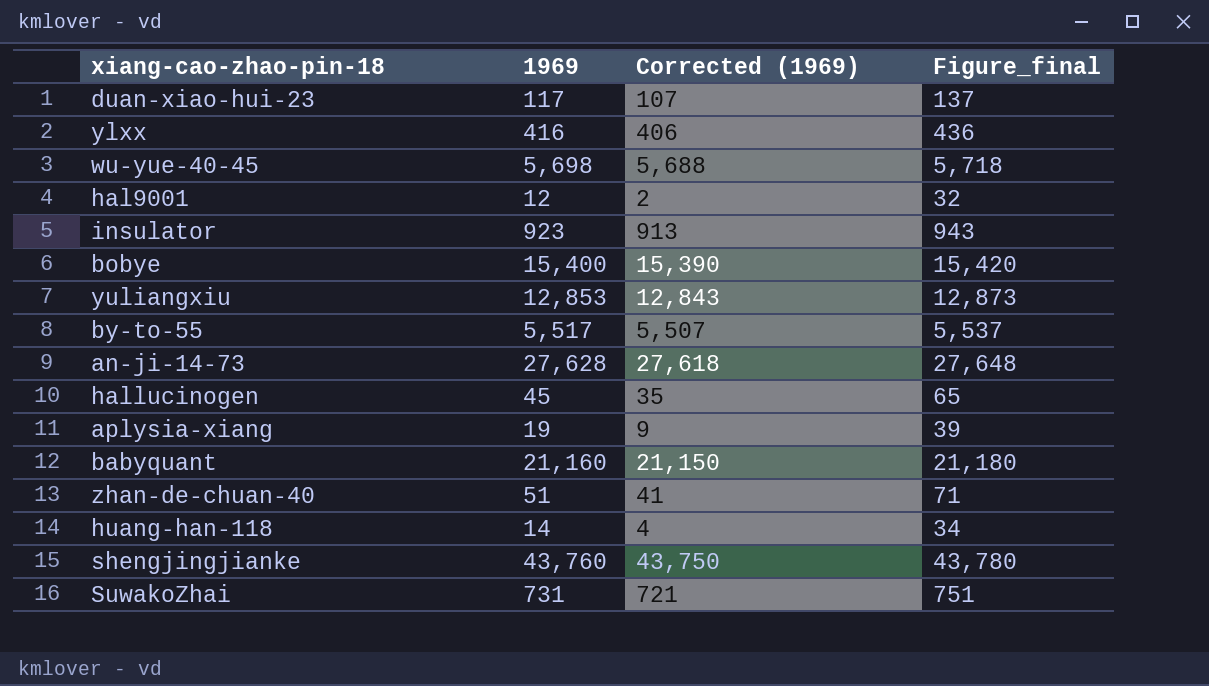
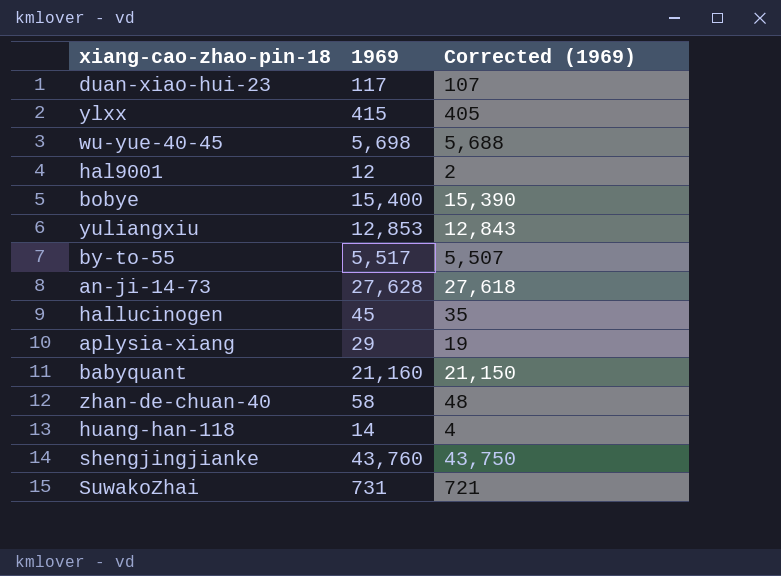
column Figure_final | formula: [1969] + 20 -> none
row insulator: 923 | 913 | 943 -> none
ylxx | 1969: 416 -> 415
ylxx | Corrected (1969): 406 -> 405
aplysia-xiang | 1969: 19 -> 29
aplysia-xiang | Corrected (1969): 9 -> 19
zhan-de-chuan-40 | 1969: 51 -> 58
zhan-de-chuan-40 | Corrected (1969): 41 -> 48

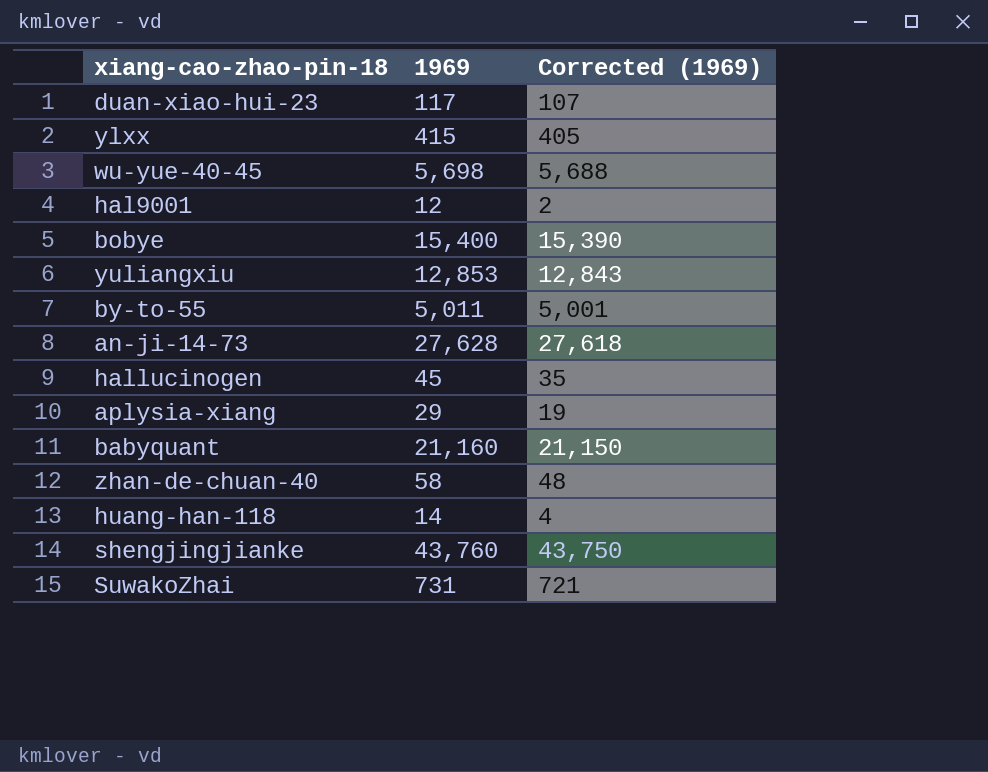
by-to-55 | 1969: 5,517 -> 5,011
by-to-55 | Corrected (1969): 5,507 -> 5,001

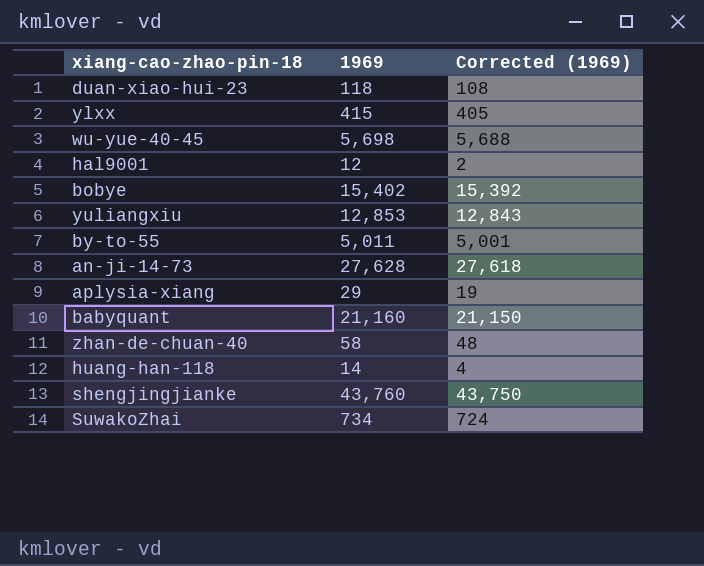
row hallucinogen: 45 | 35 -> none
duan-xiao-hui-23 | 1969: 117 -> 118
duan-xiao-hui-23 | Corrected (1969): 107 -> 108
bobye | 1969: 15,400 -> 15,402
bobye | Corrected (1969): 15,390 -> 15,392
SuwakoZhai | 1969: 731 -> 734
SuwakoZhai | Corrected (1969): 721 -> 724

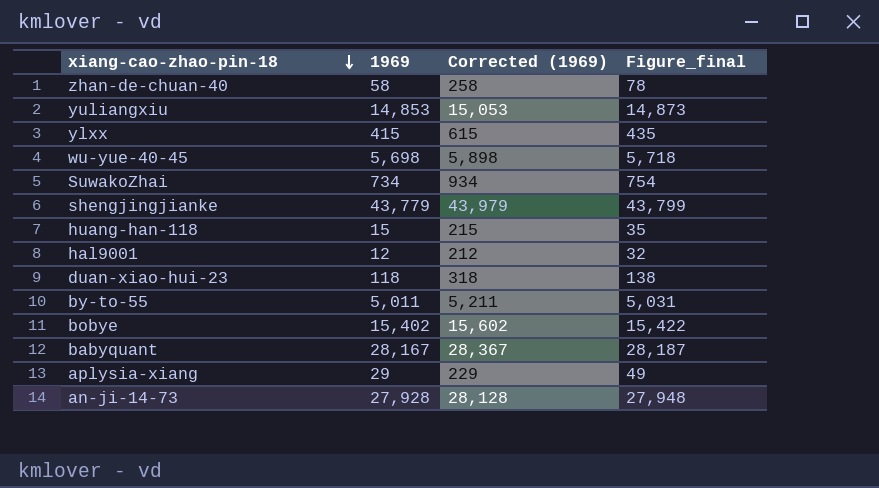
row order: none -> xiang-cao-zhao-pin-18 descending
column Corrected (1969) | formula: [1969] - 10 -> [1969] + 200
column Figure_final | formula: none -> [1969] + 20
yuliangxiu | 1969: 12,853 -> 14,853
shengjingjianke | 1969: 43,760 -> 43,779
huang-han-118 | 1969: 14 -> 15
babyquant | 1969: 21,160 -> 28,167
an-ji-14-73 | 1969: 27,628 -> 27,928

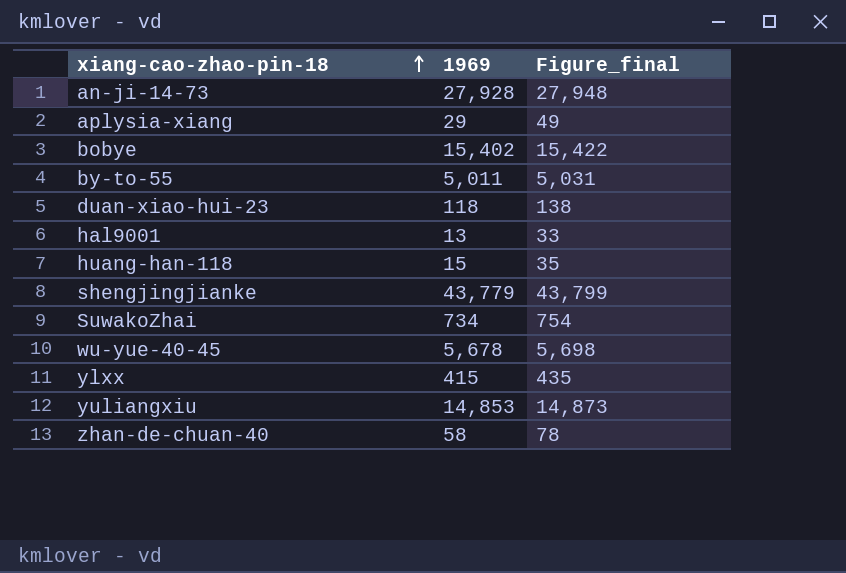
row order: xiang-cao-zhao-pin-18 descending -> xiang-cao-zhao-pin-18 ascending
column Corrected (1969) | formula: [1969] + 200 -> none
row babyquant: 28,167 | 28,367 | 28,187 -> none
hal9001 | 1969: 12 -> 13
hal9001 | Figure_final: 32 -> 33
wu-yue-40-45 | 1969: 5,698 -> 5,678
wu-yue-40-45 | Figure_final: 5,718 -> 5,698

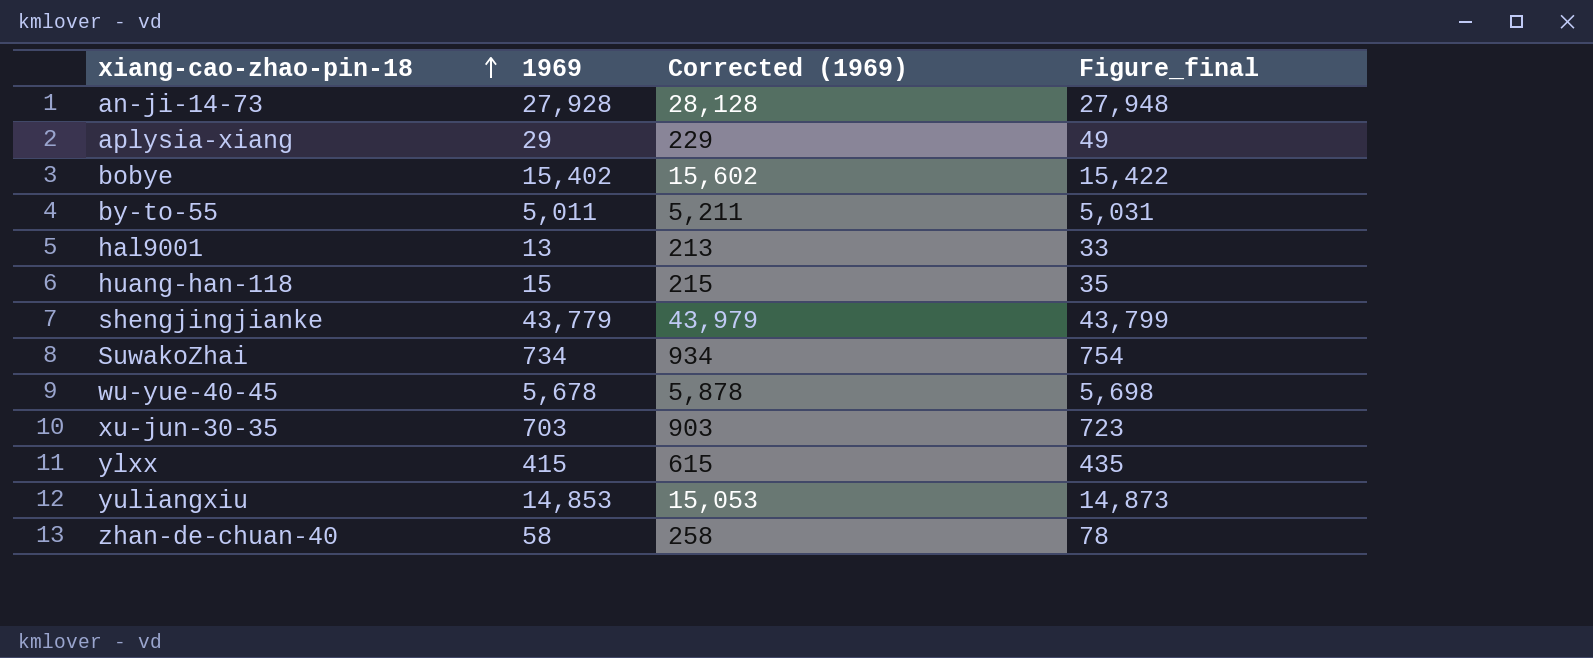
column Corrected (1969) | formula: none -> [1969] + 200
row duan-xiao-hui-23: 118 | 138 -> none
row xu-jun-30-35: none -> 703 | 903 | 723

